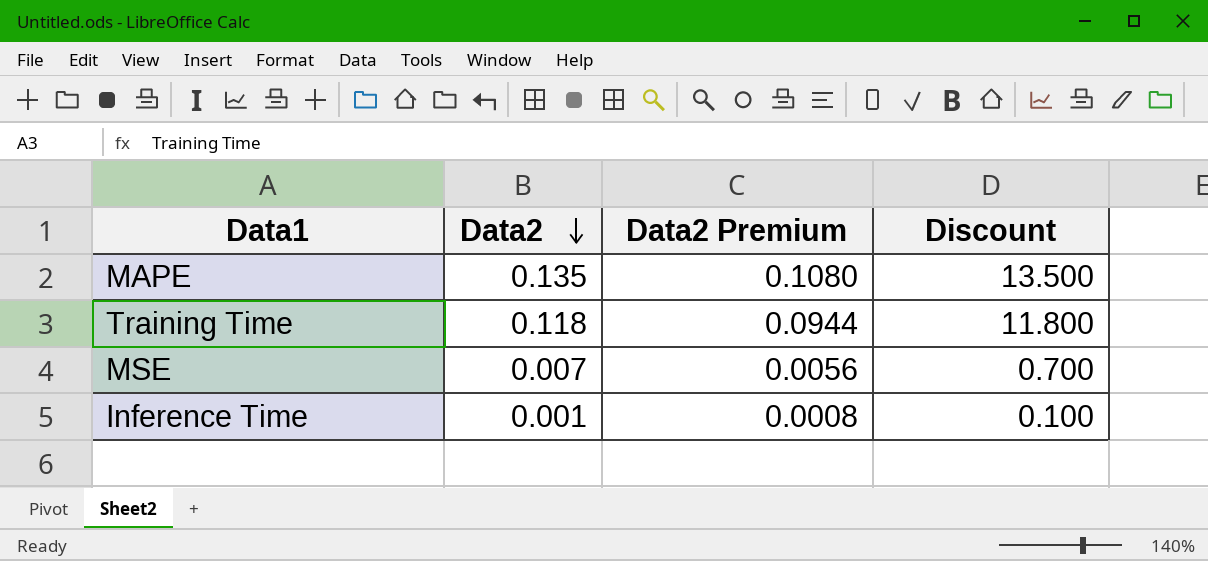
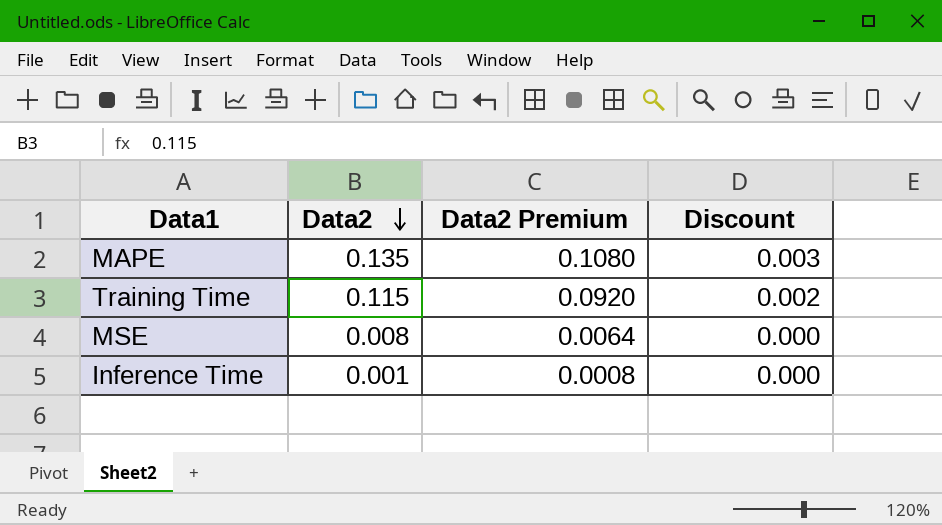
column Discount | formula: [Data2] * 100 -> [Data2] * 0.02
Training Time | Data2: 0.118 -> 0.115
Training Time | Data2 Premium: 0.0944 -> 0.0920
MSE | Data2: 0.007 -> 0.008
MSE | Data2 Premium: 0.0056 -> 0.0064

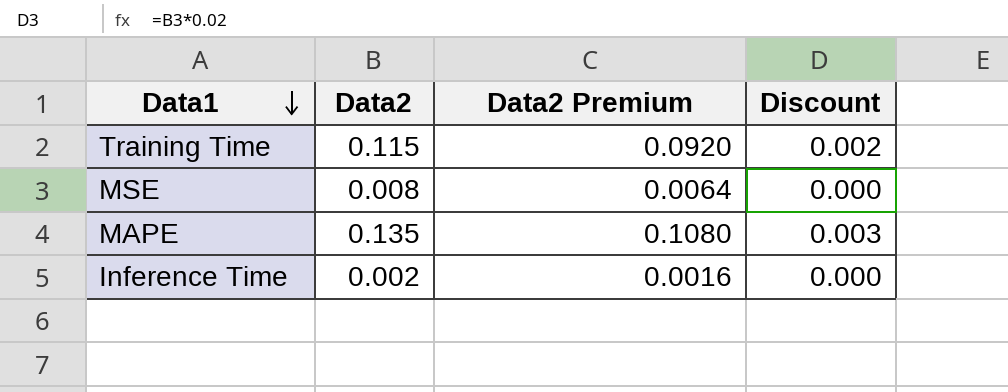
row order: Data2 descending -> Data1 descending
Inference Time | Data2: 0.001 -> 0.002
Inference Time | Data2 Premium: 0.0008 -> 0.0016

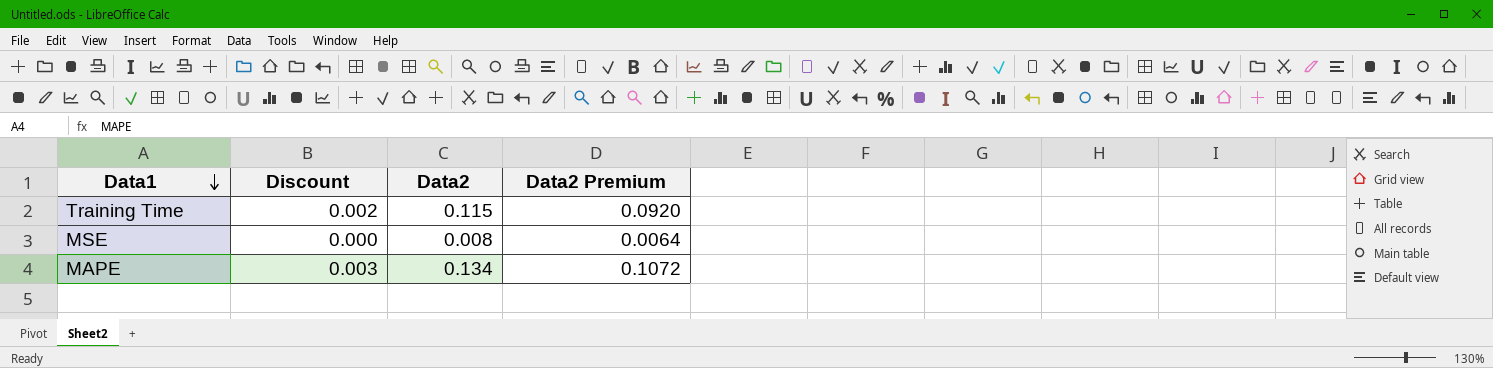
column Discount | position: 4 -> 2
row Inference Time: 0.002 | 0.0016 | 0.000 -> none
MAPE | Data2: 0.135 -> 0.134
MAPE | Data2 Premium: 0.1080 -> 0.1072

